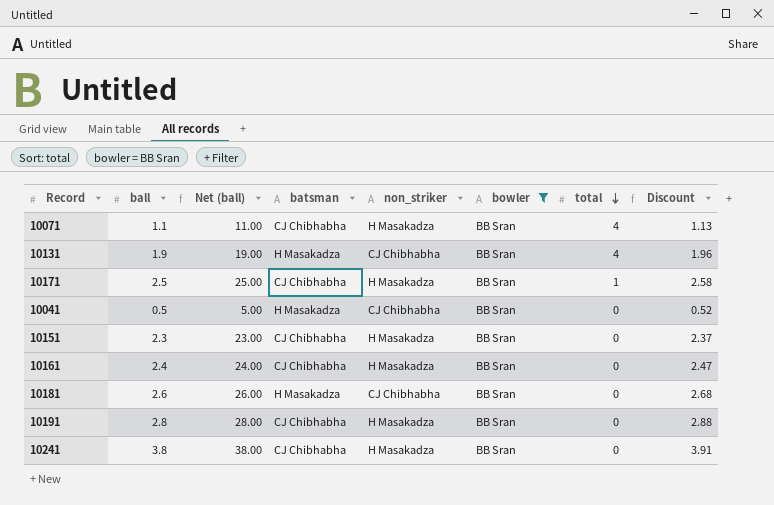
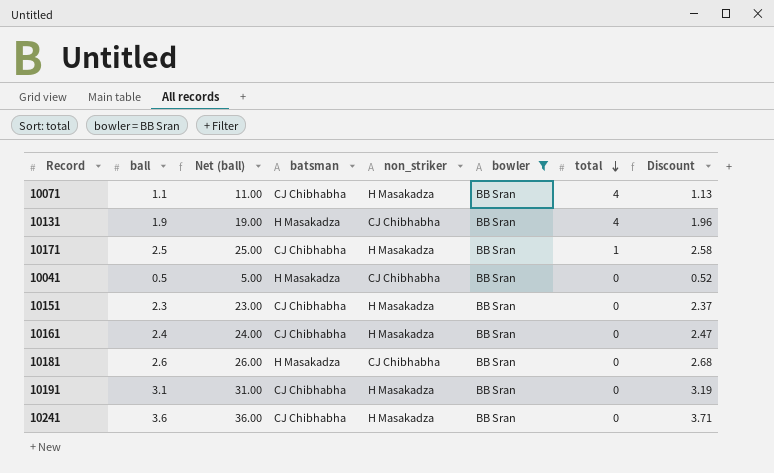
10191 | ball: 2.8 -> 3.1
10191 | Net (ball): 28.00 -> 31.00
10191 | Discount: 2.88 -> 3.19
10241 | ball: 3.8 -> 3.6
10241 | Net (ball): 38.00 -> 36.00
10241 | Discount: 3.91 -> 3.71

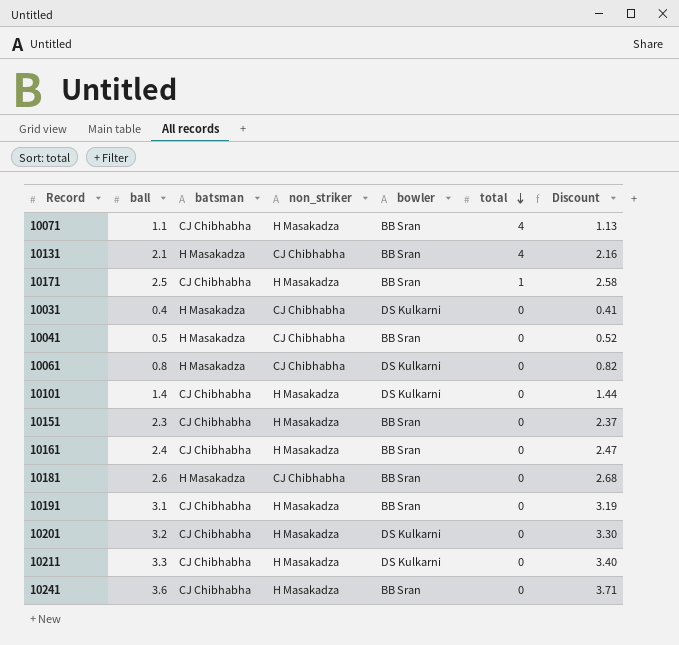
filter: bowler = BB Sran -> none
column Net (ball) | formula: [ball] * 10 -> none
10131 | ball: 1.9 -> 2.1
10131 | Discount: 1.96 -> 2.16

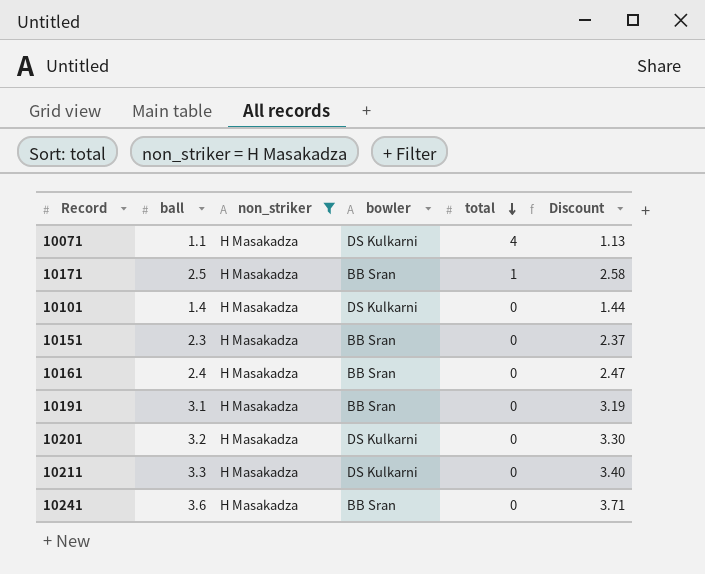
filter: none -> non_striker = H Masakadza
column batsman | position: 3 -> none
10071 | bowler: BB Sran -> DS Kulkarni

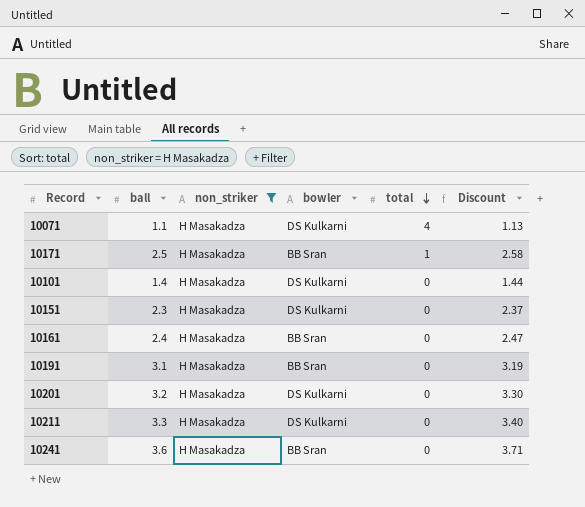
10151 | bowler: BB Sran -> DS Kulkarni

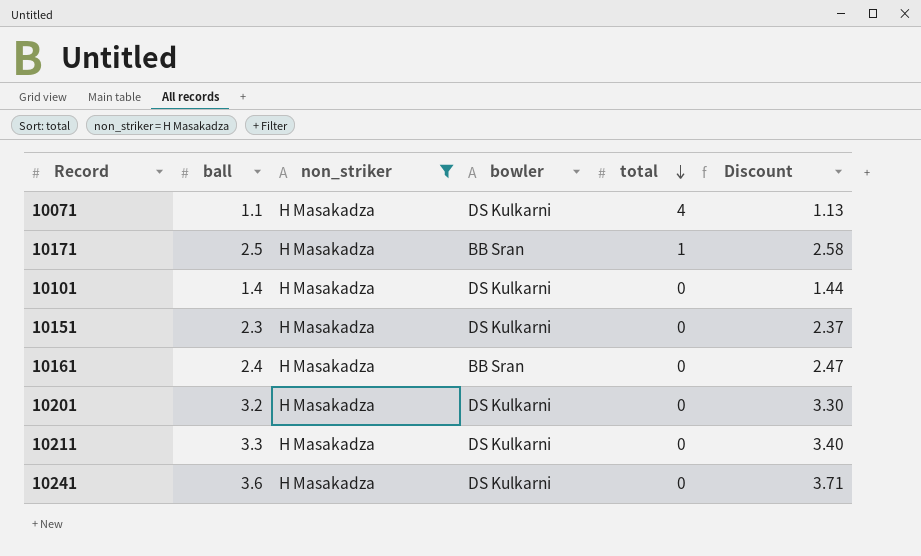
row 10191: 3.1 | H Masakadza | BB Sran | 0 | 3.19 -> none
10241 | bowler: BB Sran -> DS Kulkarni

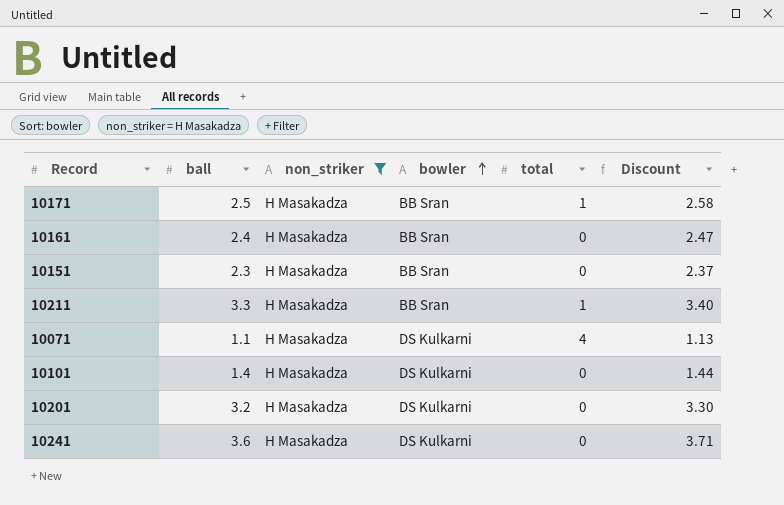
row order: total descending -> bowler ascending
10151 | bowler: DS Kulkarni -> BB Sran
10211 | bowler: DS Kulkarni -> BB Sran
10211 | total: 0 -> 1

